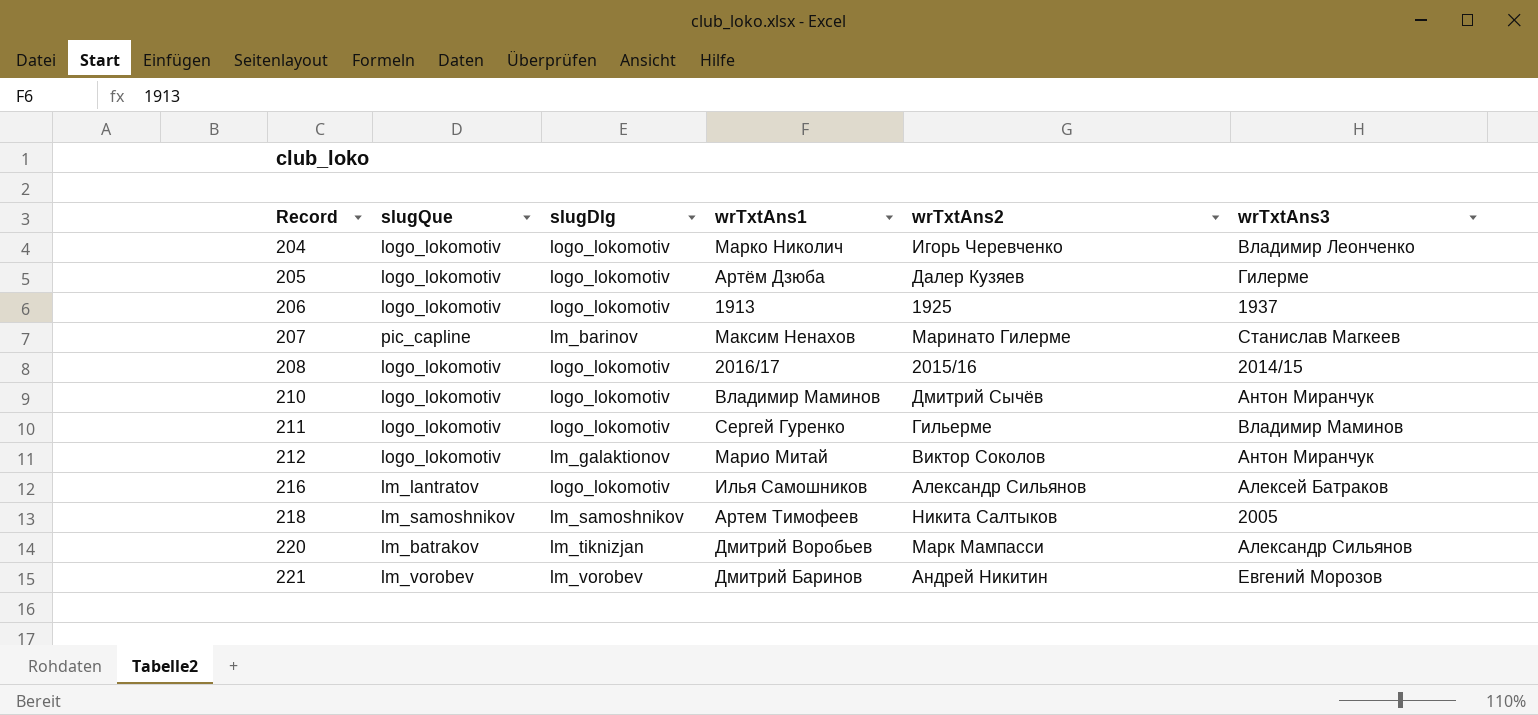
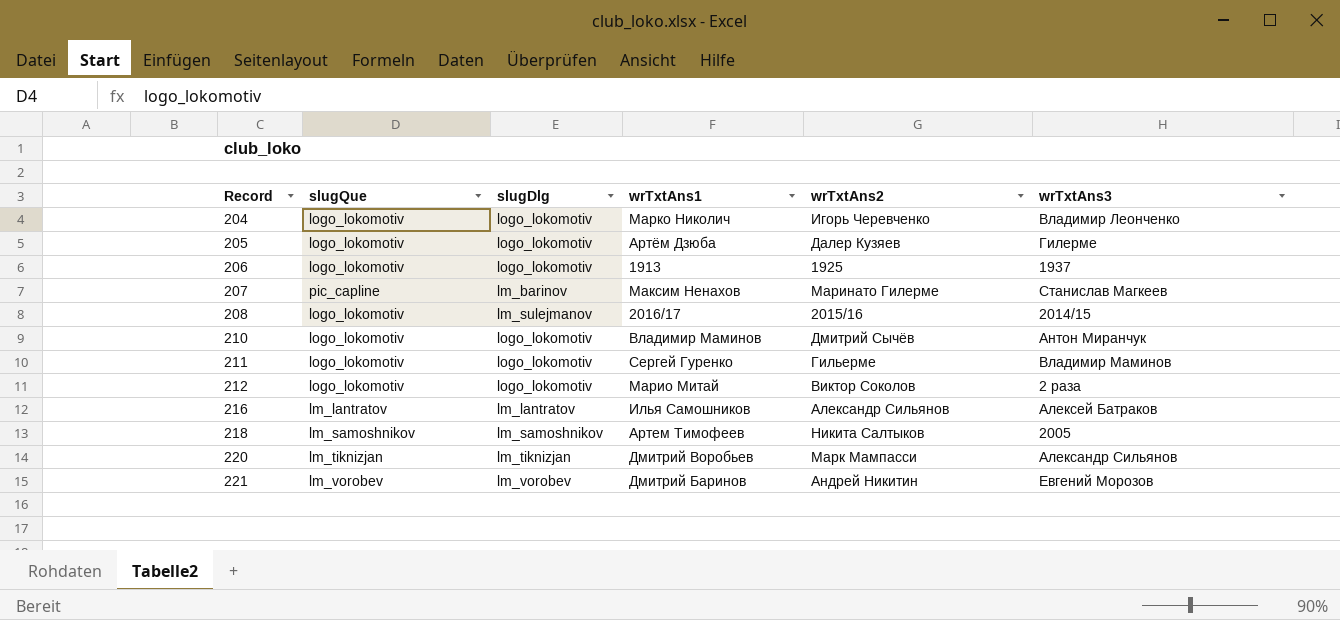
208 | slugDlg: logo_lokomotiv -> lm_sulejmanov
212 | slugDlg: lm_galaktionov -> logo_lokomotiv
212 | wrTxtAns3: Антон Миранчук -> 2 раза
216 | slugDlg: logo_lokomotiv -> lm_lantratov
220 | slugQue: lm_batrakov -> lm_tiknizjan

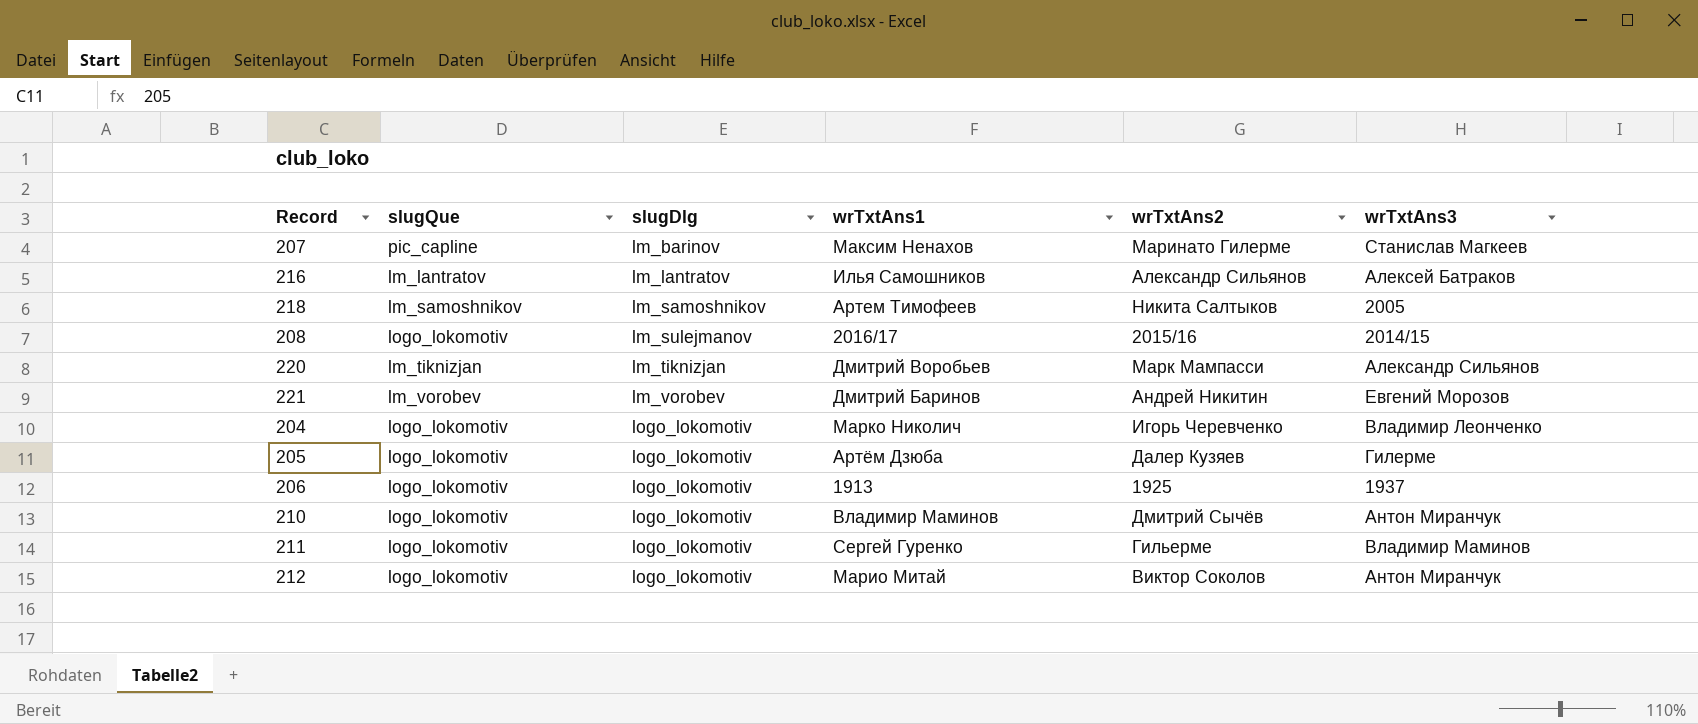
row order: Record ascending -> slugDlg ascending
212 | wrTxtAns3: 2 раза -> Антон Миранчук

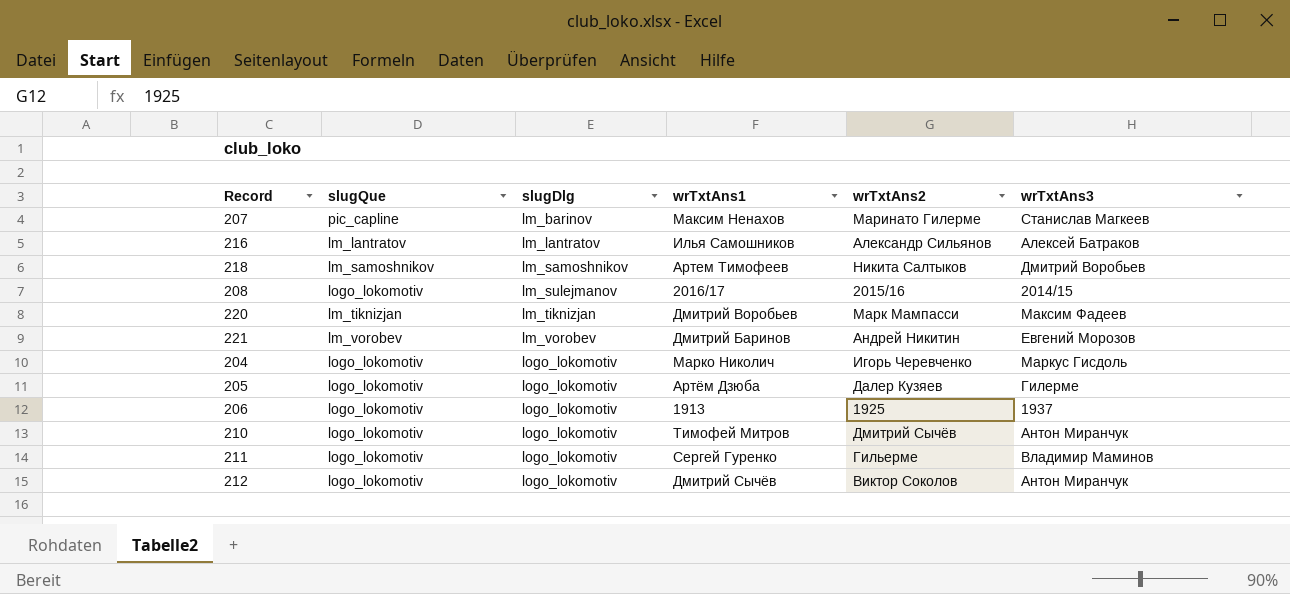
218 | wrTxtAns3: 2005 -> Дмитрий Воробьев
220 | wrTxtAns3: Александр Сильянов -> Максим Фадеев
204 | wrTxtAns3: Владимир Леонченко -> Маркус Гисдоль
210 | wrTxtAns1: Владимир Маминов -> Тимофей Митров
212 | wrTxtAns1: Марио Митай -> Дмитрий Сычёв

